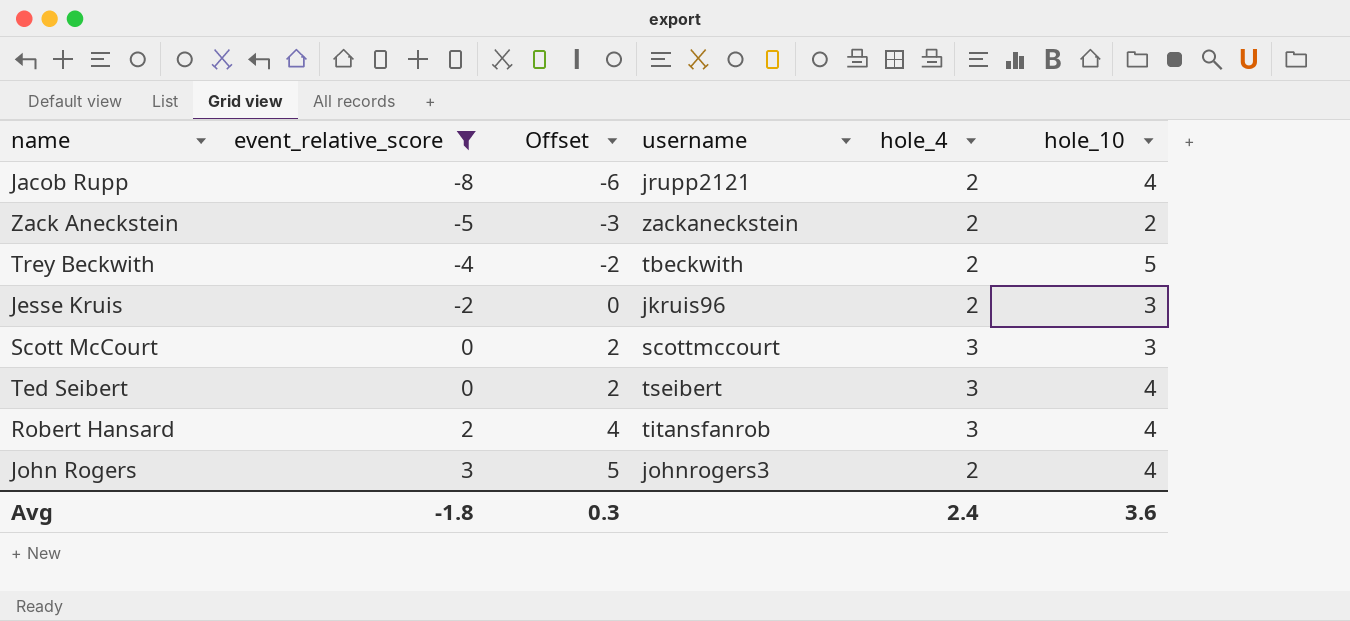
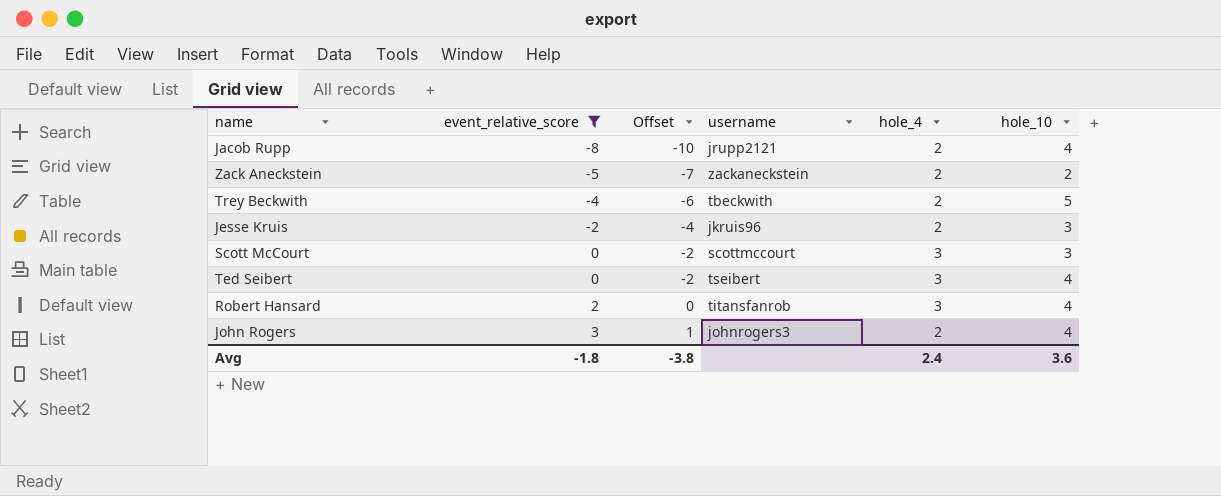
column Offset | formula: [event_relative_score] + 2 -> [event_relative_score] - 2
Avg | Offset: 0.3 -> -3.8

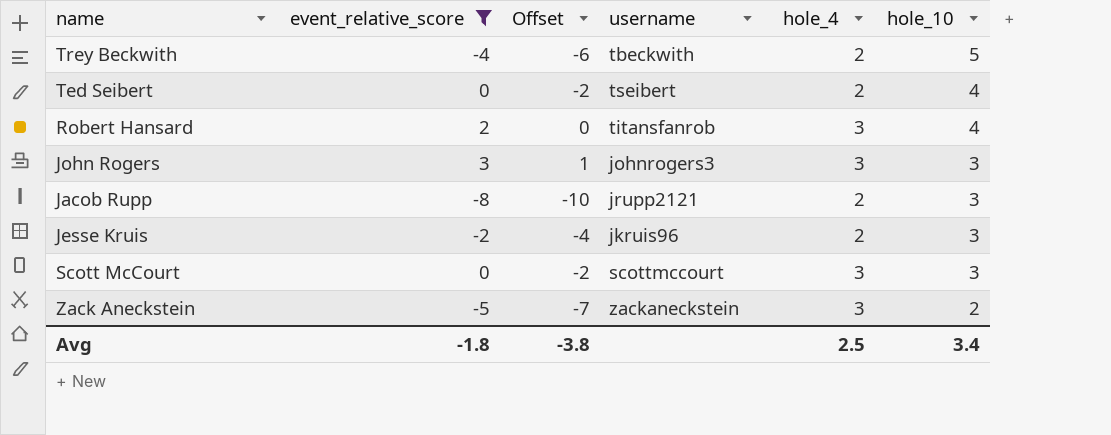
row order: event_relative_score ascending -> hole_10 descending
Ted Seibert | hole_4: 3 -> 2
John Rogers | hole_4: 2 -> 3
John Rogers | hole_10: 4 -> 3
Jacob Rupp | hole_10: 4 -> 3
Zack Aneckstein | hole_4: 2 -> 3
Avg | hole_4: 2.4 -> 2.5
Avg | hole_10: 3.6 -> 3.4

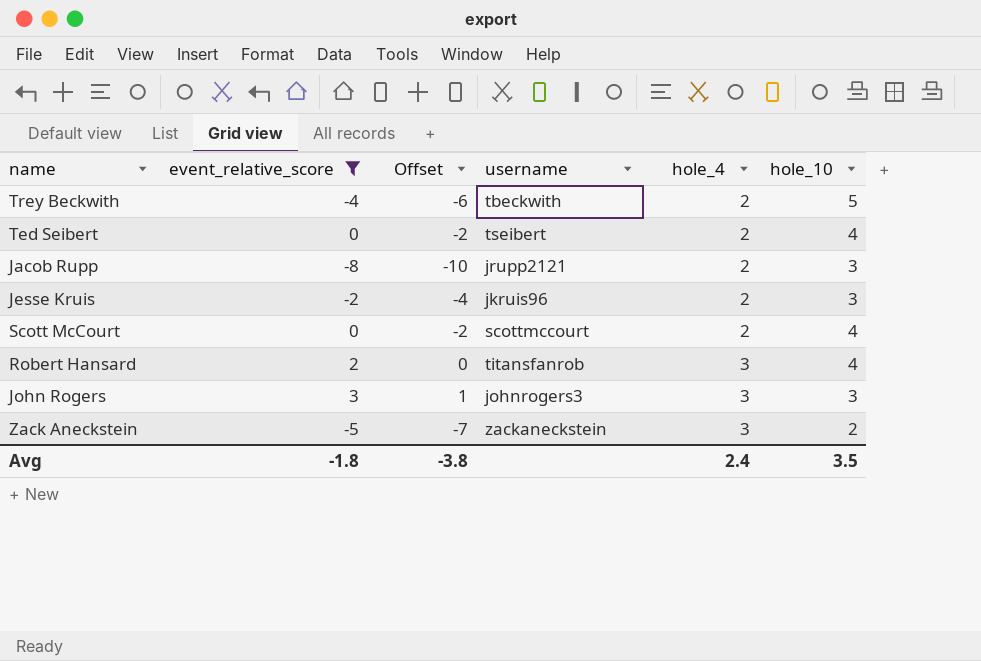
row order: hole_10 descending -> hole_4 ascending
Scott McCourt | hole_4: 3 -> 2
Scott McCourt | hole_10: 3 -> 4
Avg | hole_4: 2.5 -> 2.4
Avg | hole_10: 3.4 -> 3.5

